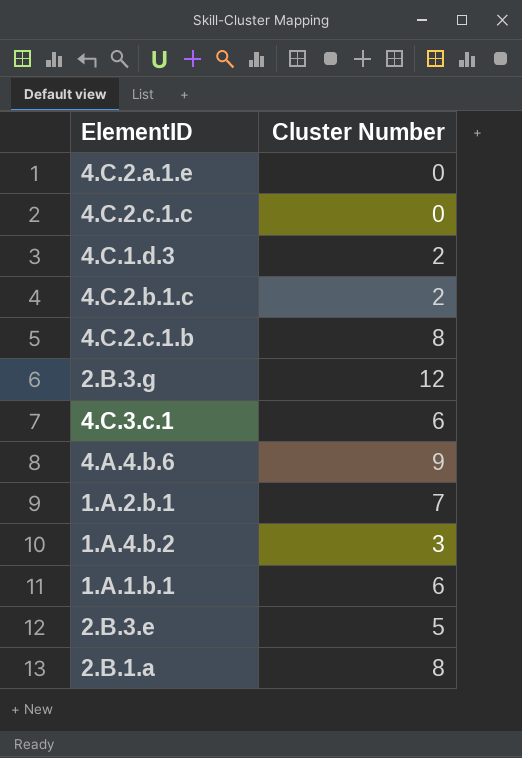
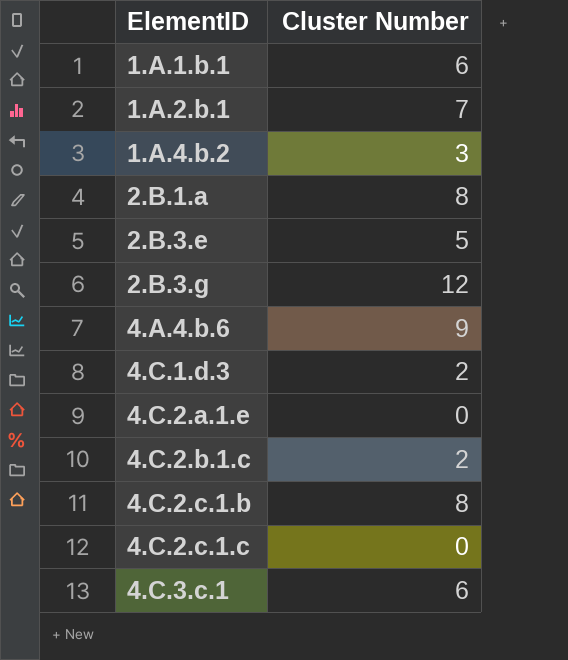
row order: none -> ElementID ascending

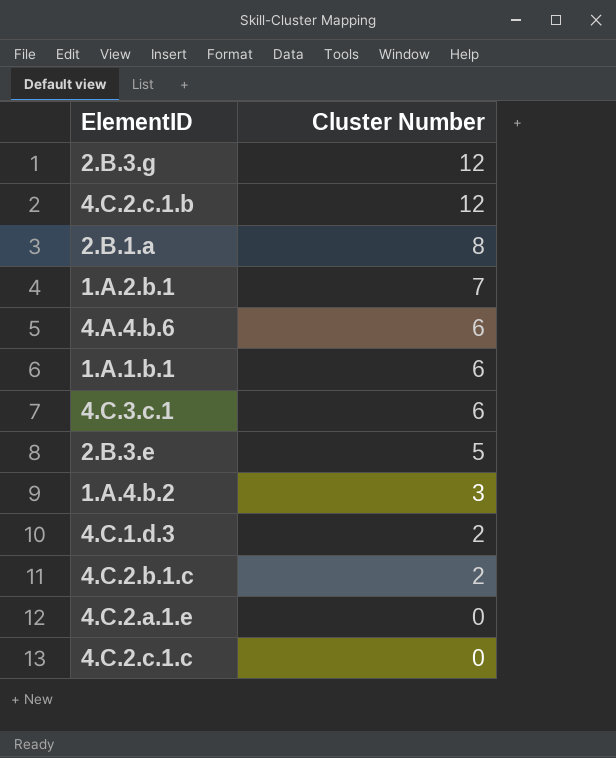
row order: ElementID ascending -> Cluster Number descending
4.C.2.c.1.b | Cluster Number: 8 -> 12
4.A.4.b.6 | Cluster Number: 9 -> 6

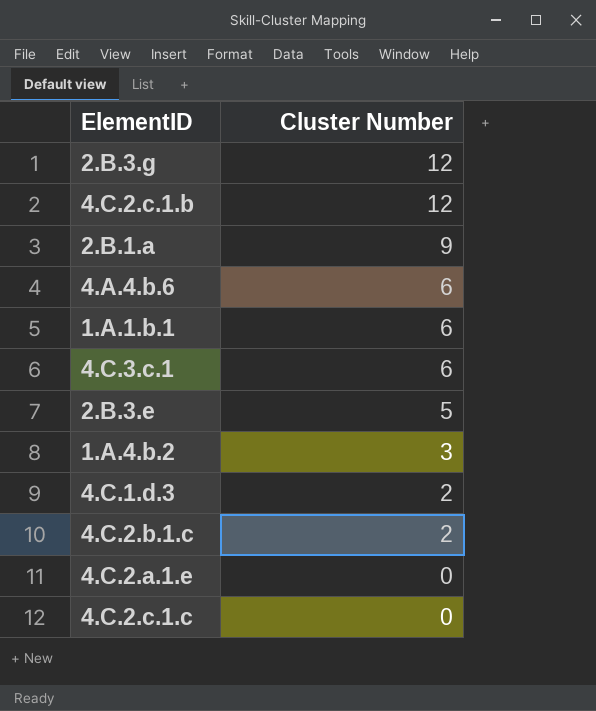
row 1.A.2.b.1: 7 -> none
2.B.1.a | Cluster Number: 8 -> 9

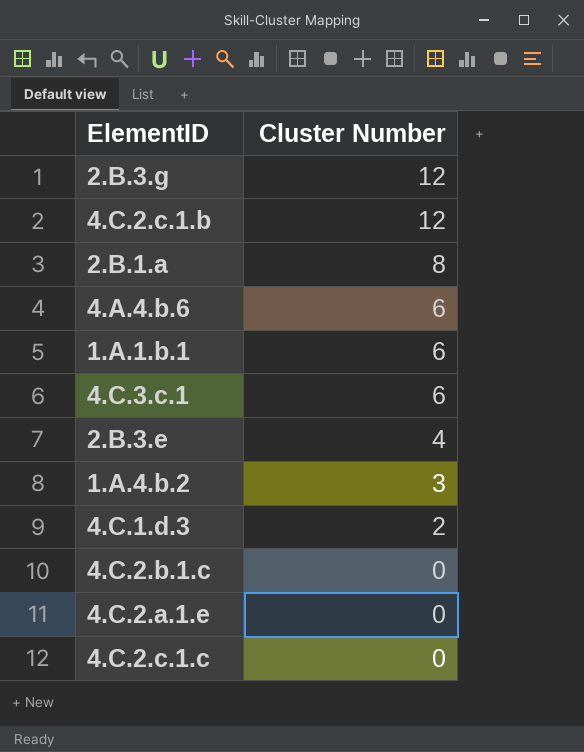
2.B.1.a | Cluster Number: 9 -> 8
2.B.3.e | Cluster Number: 5 -> 4
4.C.2.b.1.c | Cluster Number: 2 -> 0

